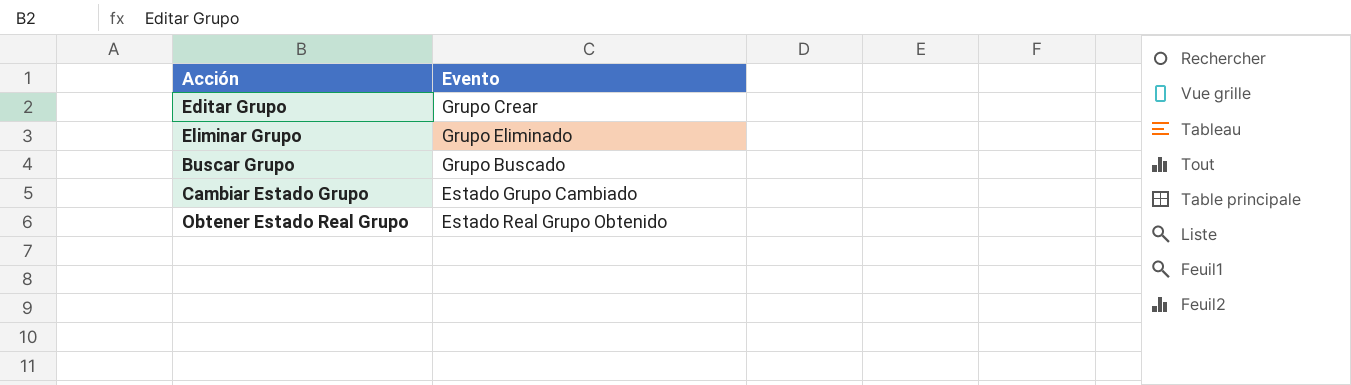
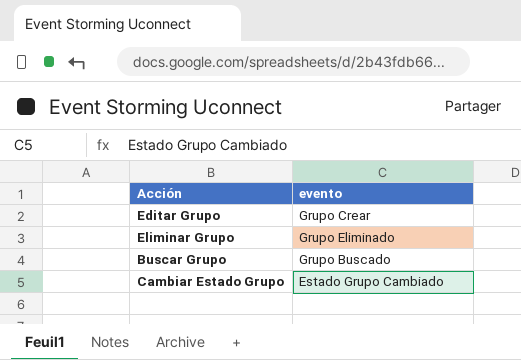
column name: Evento -> evento
row Obtener Estado Real Grupo: Estado Real Grupo Obtenido -> none

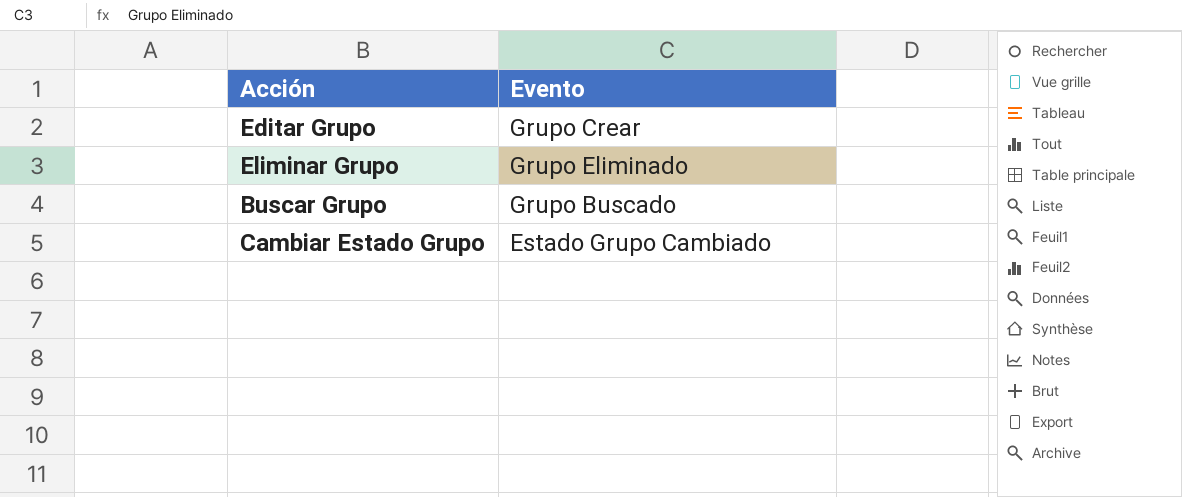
column name: evento -> Evento

